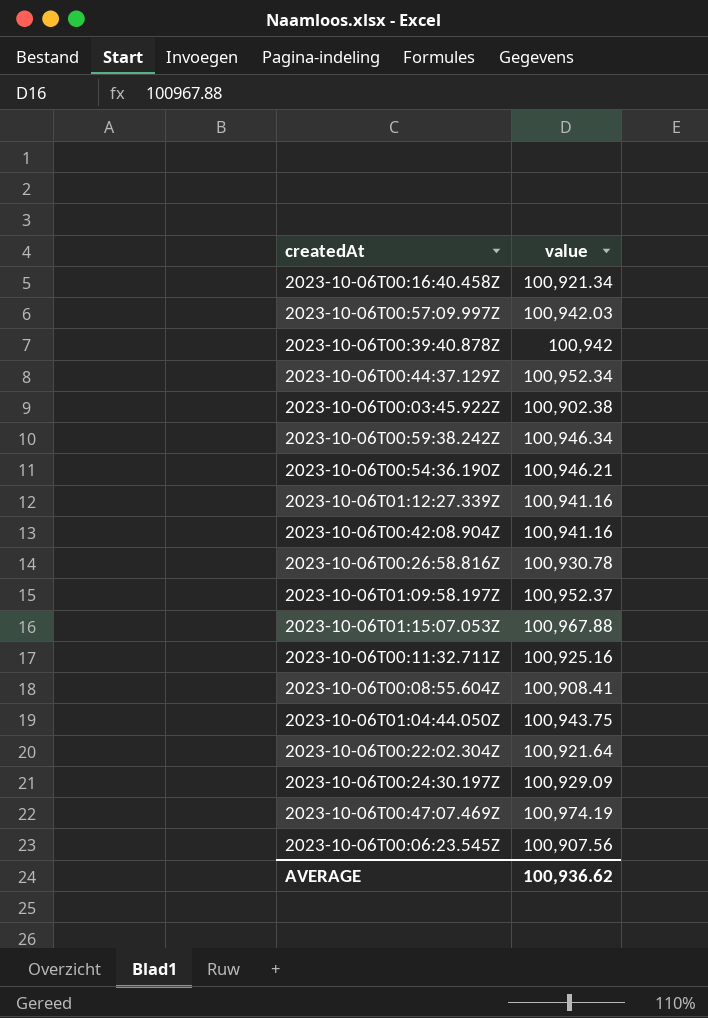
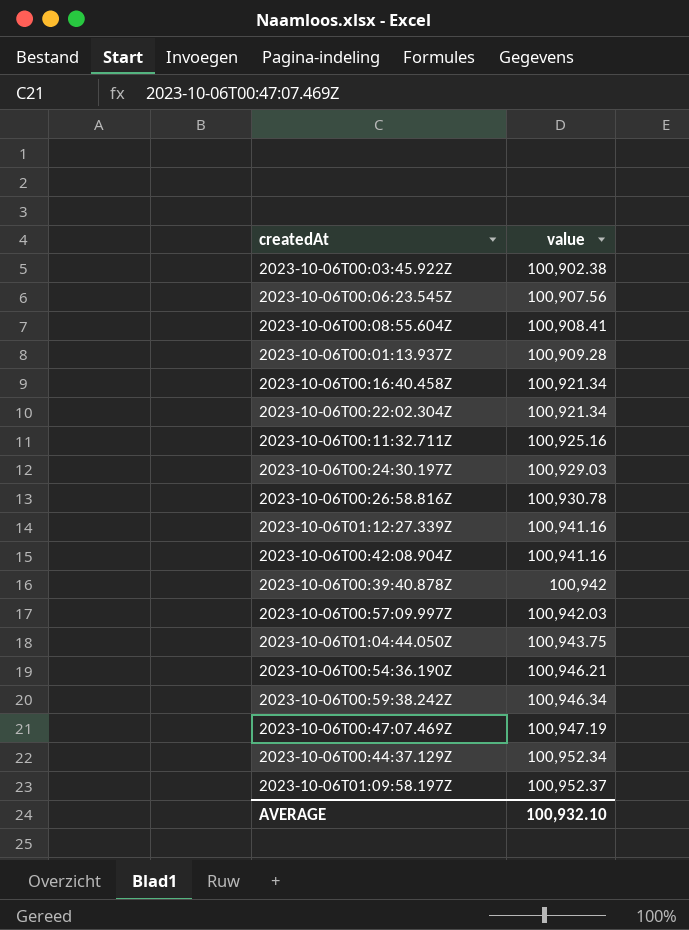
row order: none -> value ascending
row 2023-10-06T01:15:07.053Z: 100,967.88 -> none
row 2023-10-06T00:01:13.937Z: none -> 100,909.28
2023-10-06T00:22:02.304Z | value: 100,921.64 -> 100,921.34
2023-10-06T00:24:30.197Z | value: 100,929.09 -> 100,929.03
2023-10-06T00:47:07.469Z | value: 100,974.19 -> 100,947.19
AVERAGE | value: 100,936.62 -> 100,932.10

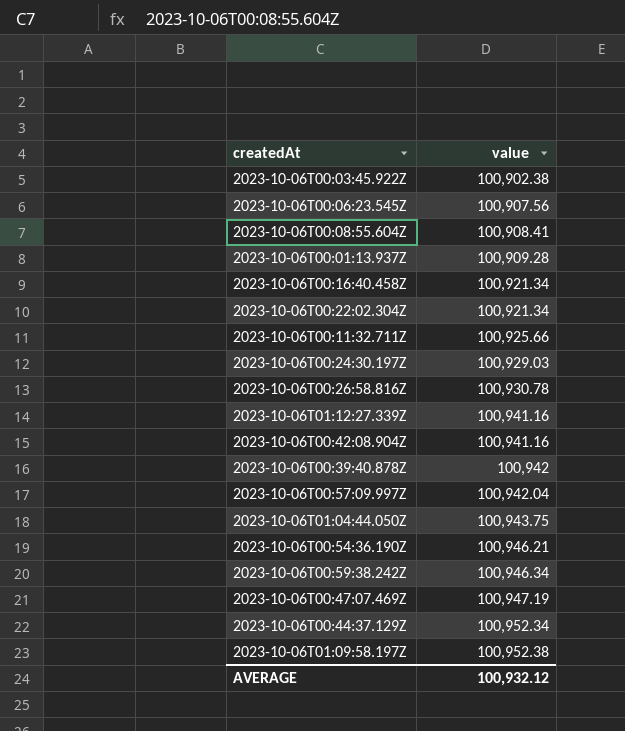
2023-10-06T00:11:32.711Z | value: 100,925.16 -> 100,925.66
2023-10-06T00:57:09.997Z | value: 100,942.03 -> 100,942.04
2023-10-06T01:09:58.197Z | value: 100,952.37 -> 100,952.38
AVERAGE | value: 100,932.10 -> 100,932.12

